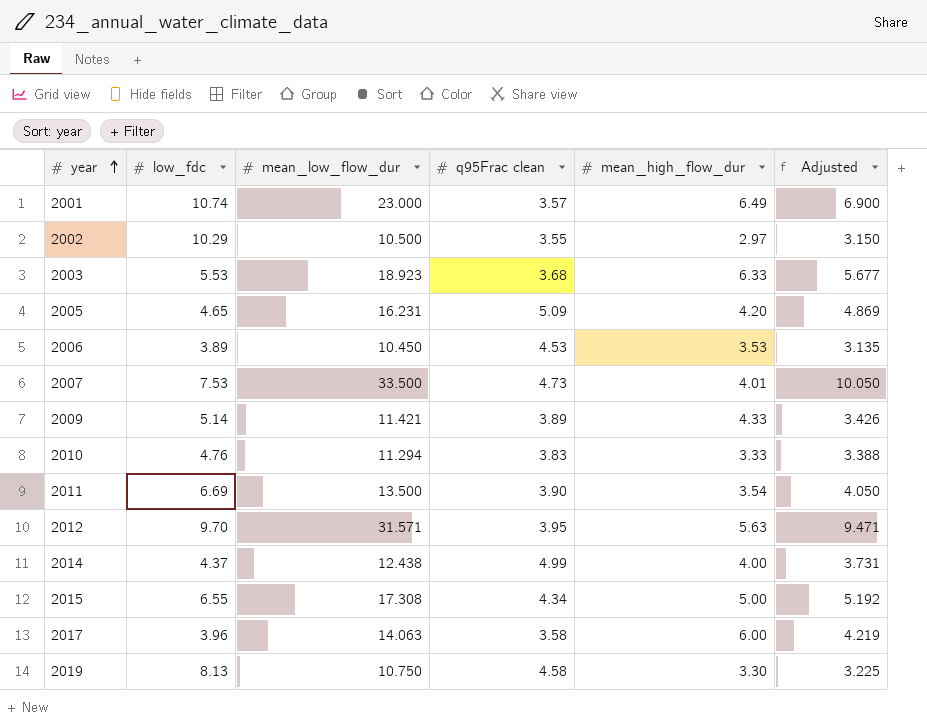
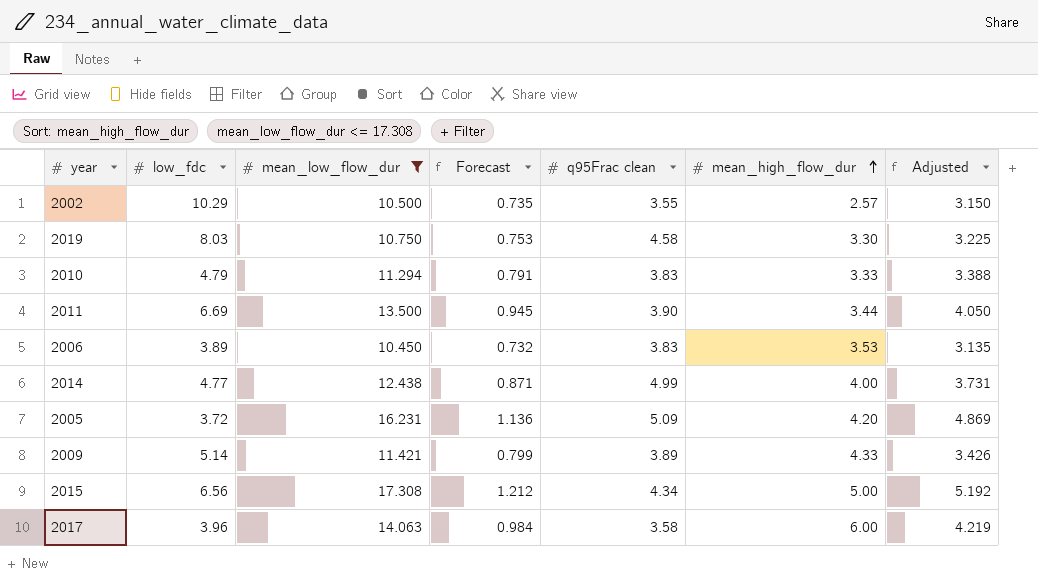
filter: none -> mean_low_flow_dur <= 17.308
row order: year ascending -> mean_high_flow_dur ascending
column Forecast | formula: none -> [mean_low_flow_dur] * 0.07
2002 | mean_high_flow_dur: 2.97 -> 2.57
2019 | low_fdc: 8.13 -> 8.03
2010 | low_fdc: 4.76 -> 4.79
2011 | mean_high_flow_dur: 3.54 -> 3.44
2006 | q95Frac clean: 4.53 -> 3.83
2014 | low_fdc: 4.37 -> 4.77
2005 | low_fdc: 4.65 -> 3.72
2015 | low_fdc: 6.55 -> 6.56

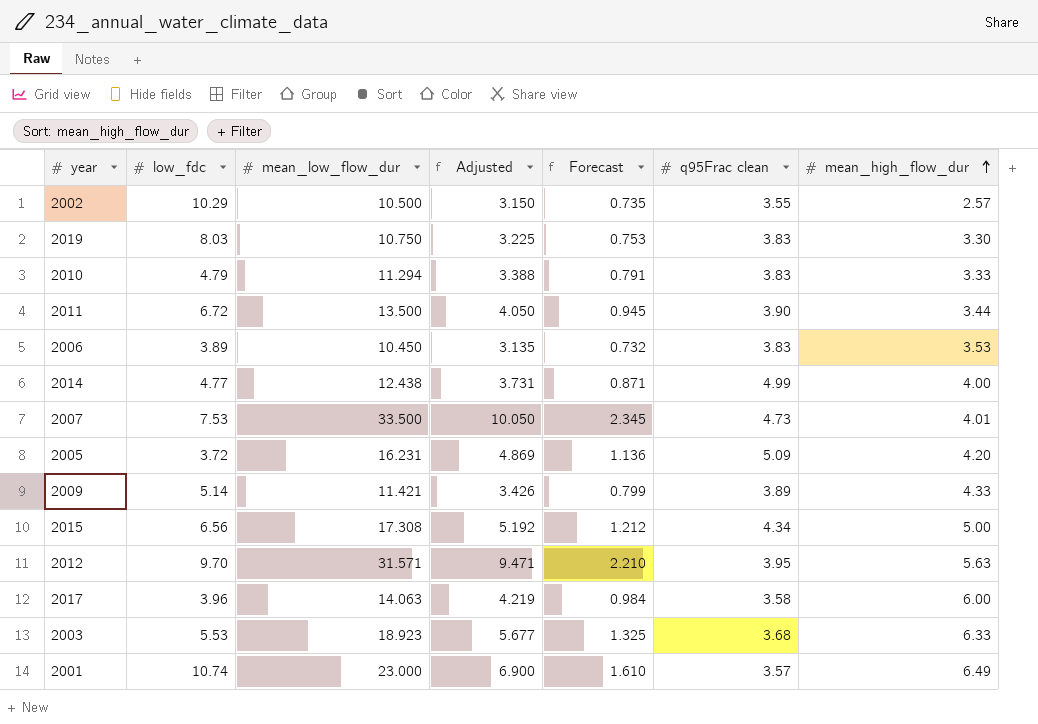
filter: mean_low_flow_dur <= 17.308 -> none
column Adjusted | position: 7 -> 4
2019 | q95Frac clean: 4.58 -> 3.83
2011 | low_fdc: 6.69 -> 6.72

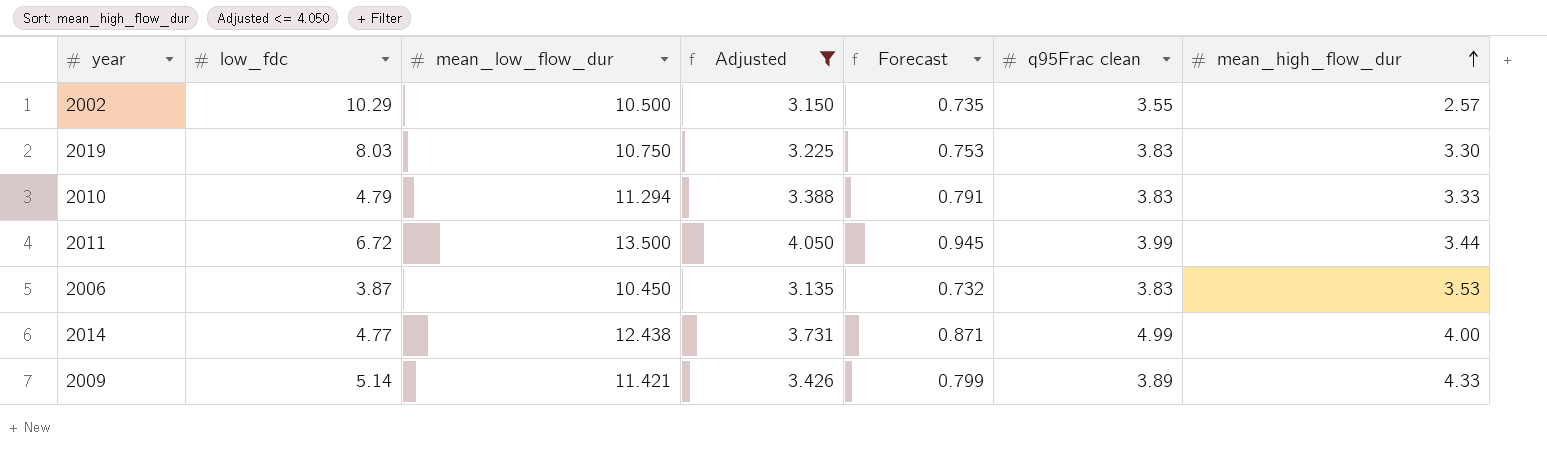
filter: none -> Adjusted <= 4.050
2011 | q95Frac clean: 3.90 -> 3.99
2006 | low_fdc: 3.89 -> 3.87

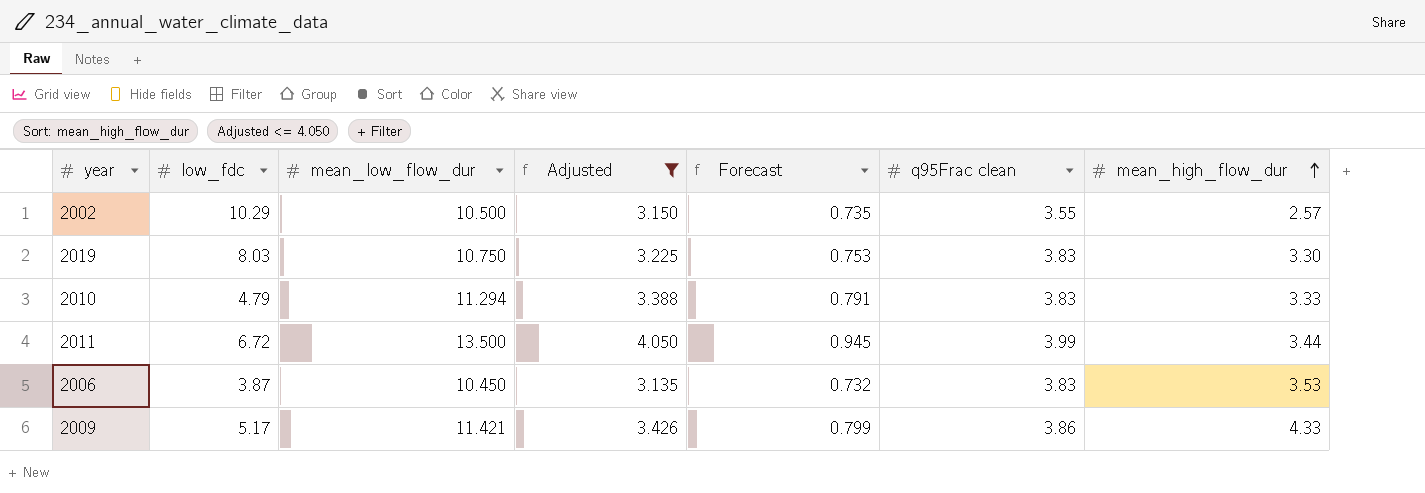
row 2014: 4.77 | 12.438 | 3.731 | 0.871 | 4.99 | 4.00 -> none
2009 | low_fdc: 5.14 -> 5.17
2009 | q95Frac clean: 3.89 -> 3.86

